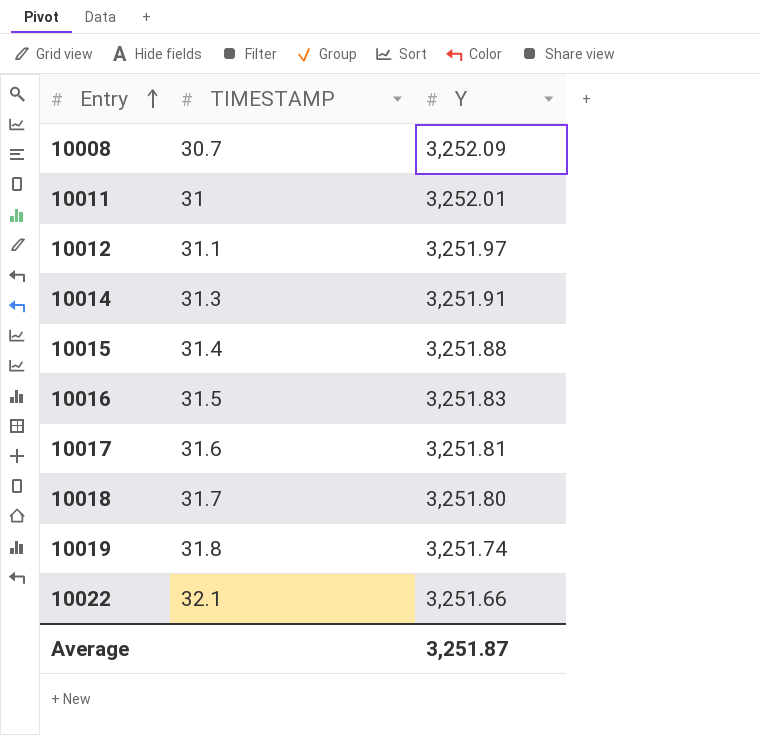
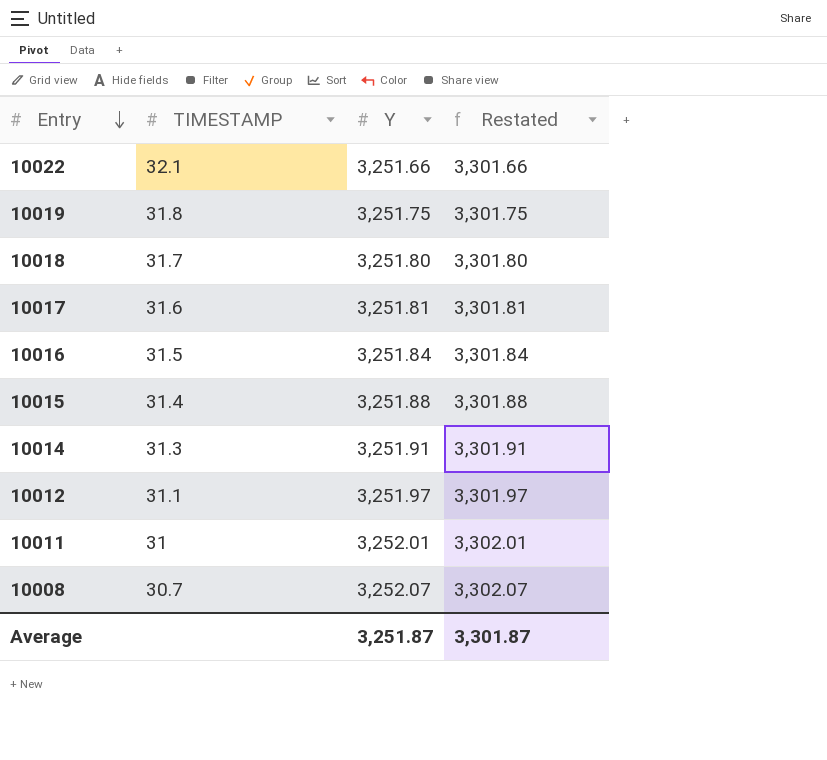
row order: Entry ascending -> Entry descending
column Restated | formula: none -> [Y] + 50
10019 | Y: 3,251.74 -> 3,251.75
10016 | Y: 3,251.83 -> 3,251.84
10008 | Y: 3,252.09 -> 3,252.07

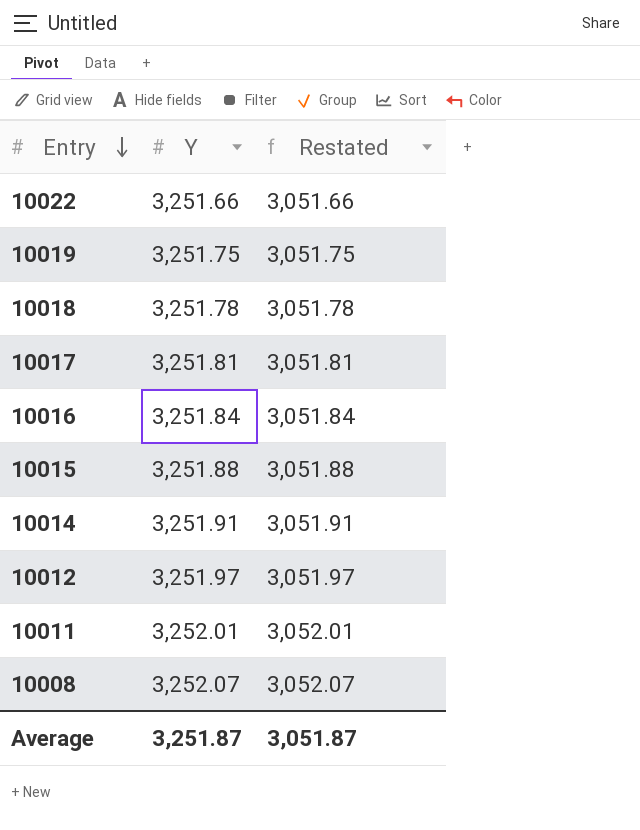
column TIMESTAMP | position: 2 -> none
column Restated | formula: [Y] + 50 -> [Y] - 200
10018 | Y: 3,251.80 -> 3,251.78
Average | Restated: 3,301.87 -> 3,051.87

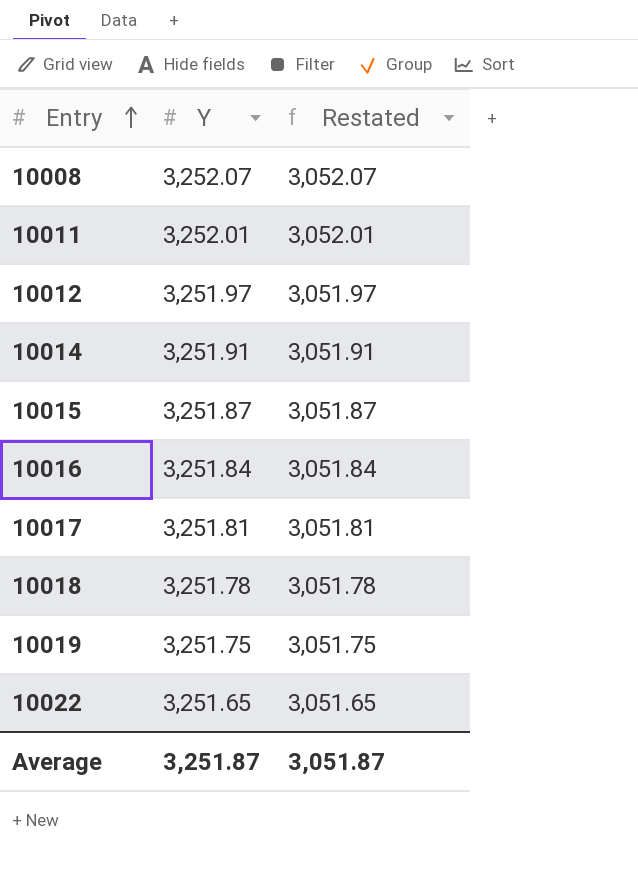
row order: Entry descending -> Entry ascending
10015 | Y: 3,251.88 -> 3,251.87
10015 | Restated: 3,051.88 -> 3,051.87
10022 | Y: 3,251.66 -> 3,251.65
10022 | Restated: 3,051.66 -> 3,051.65

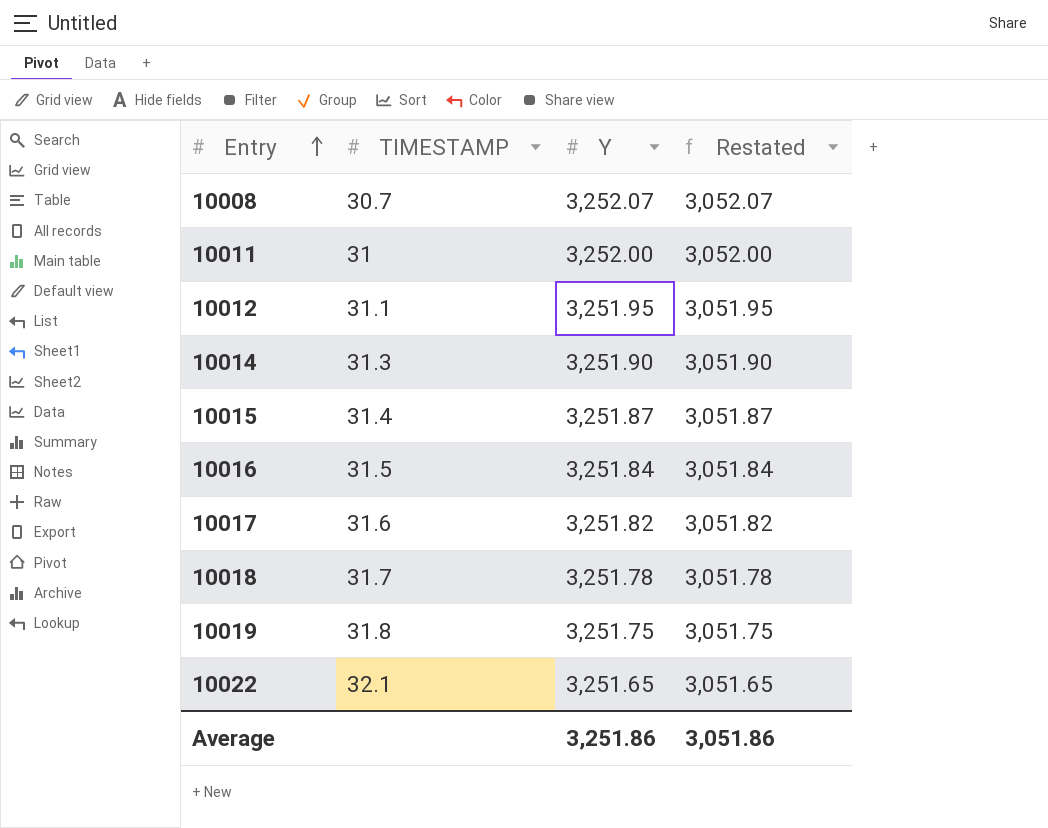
column TIMESTAMP | position: none -> 2
10011 | Y: 3,252.01 -> 3,252.00
10011 | Restated: 3,052.01 -> 3,052.00
10012 | Y: 3,251.97 -> 3,251.95
10012 | Restated: 3,051.97 -> 3,051.95
10014 | Y: 3,251.91 -> 3,251.90
10014 | Restated: 3,051.91 -> 3,051.90
10017 | Y: 3,251.81 -> 3,251.82
10017 | Restated: 3,051.81 -> 3,051.82
Average | Y: 3,251.87 -> 3,251.86
Average | Restated: 3,051.87 -> 3,051.86

